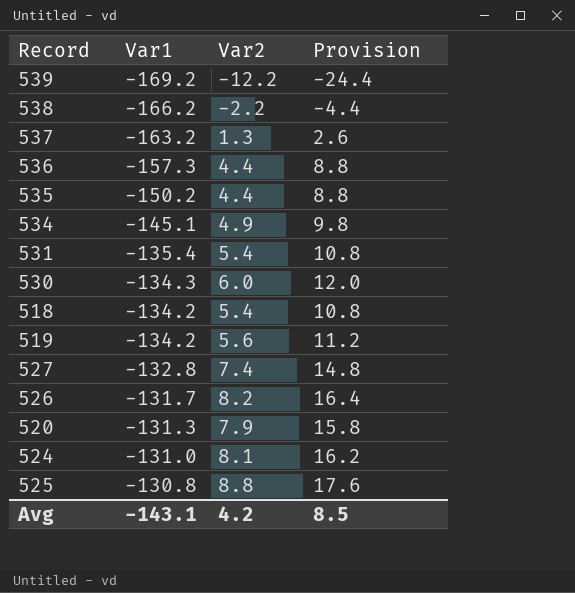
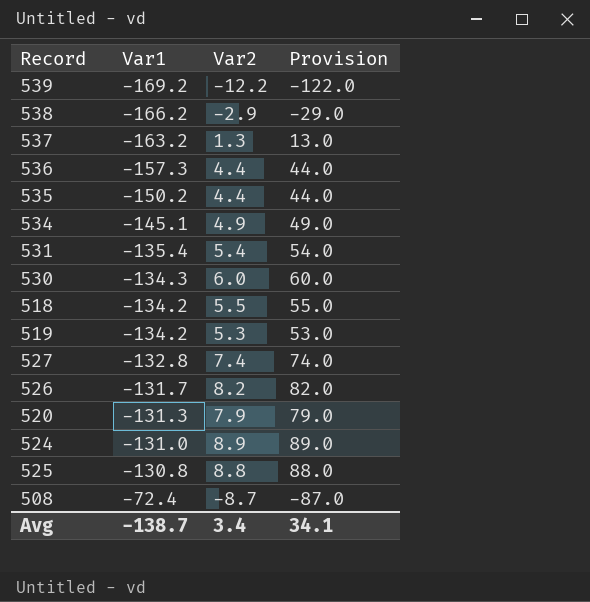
column Provision | formula: [Var2] * 2 -> [Var2] * 10
538 | Var2: -2.2 -> -2.9
518 | Var2: 5.4 -> 5.5
519 | Var2: 5.6 -> 5.3
524 | Var2: 8.1 -> 8.9
row 508: none -> -72.4 | -8.7 | -87.0
Avg | Var1: -143.1 -> -138.7
Avg | Var2: 4.2 -> 3.4
Avg | Provision: 8.5 -> 34.1

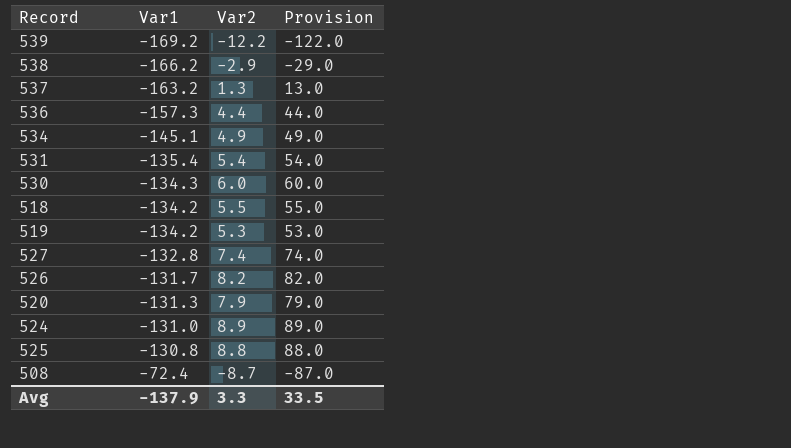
row 535: -150.2 | 4.4 | 44.0 -> none
Avg | Var1: -138.7 -> -137.9
Avg | Var2: 3.4 -> 3.3
Avg | Provision: 34.1 -> 33.5

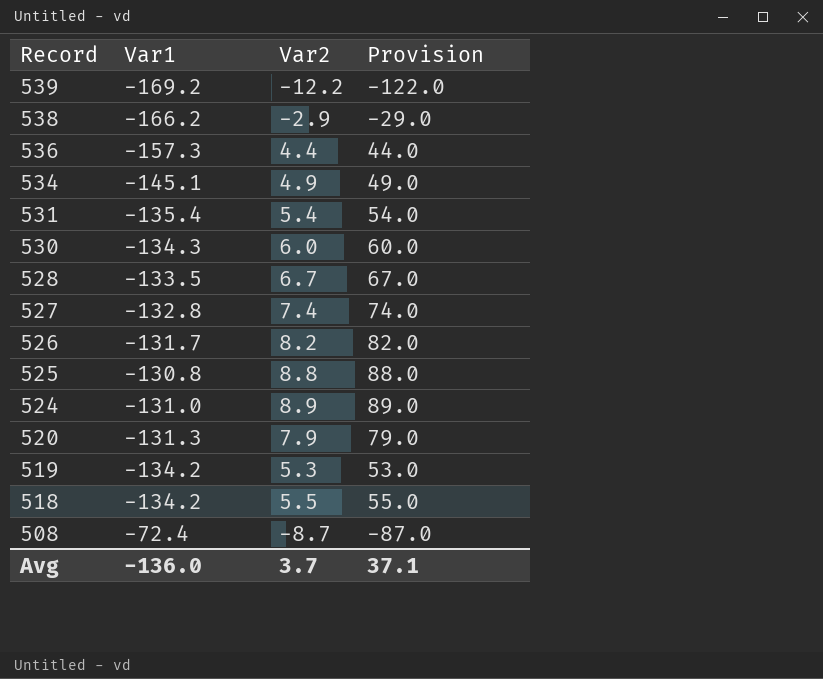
row order: Var1 ascending -> Record descending
row 537: -163.2 | 1.3 | 13.0 -> none
row 528: none -> -133.5 | 6.7 | 67.0
Avg | Var1: -137.9 -> -136.0
Avg | Var2: 3.3 -> 3.7
Avg | Provision: 33.5 -> 37.1

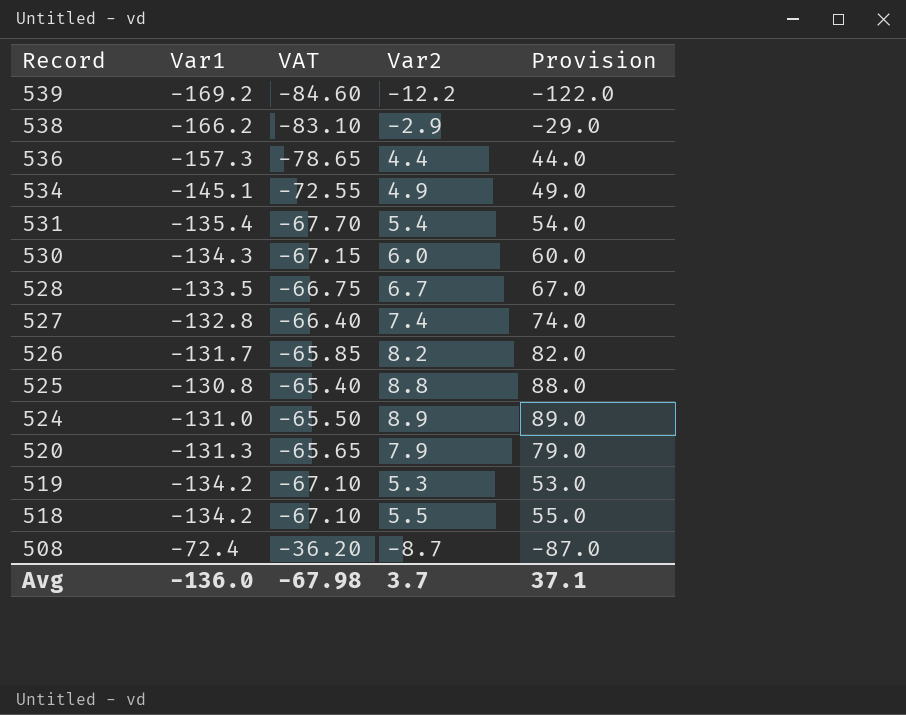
column VAT | formula: none -> [Var1] * 0.5

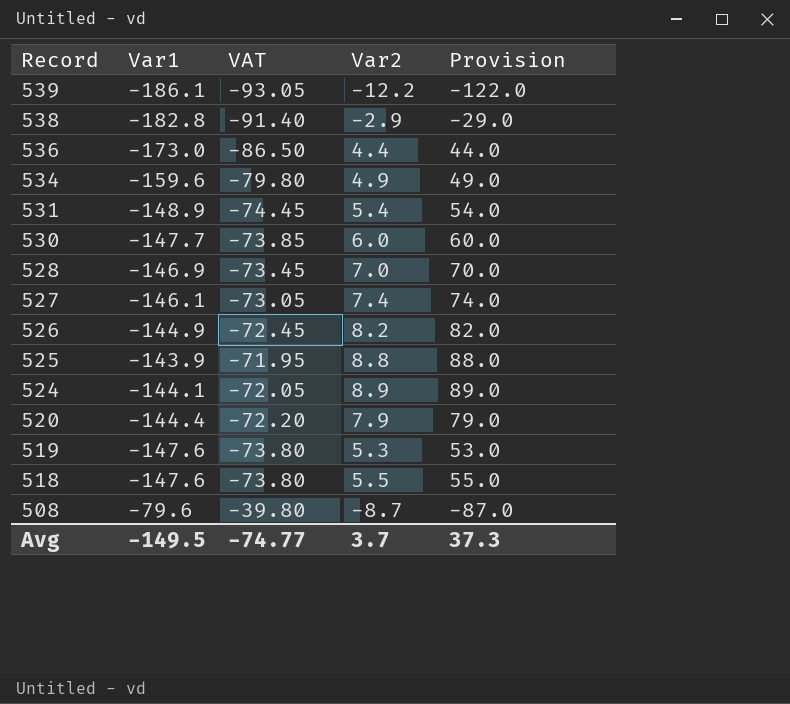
539 | Var1: -169.2 -> -186.1
539 | VAT: -84.60 -> -93.05
538 | Var1: -166.2 -> -182.8
538 | VAT: -83.10 -> -91.40
536 | Var1: -157.3 -> -173.0
536 | VAT: -78.65 -> -86.50
534 | Var1: -145.1 -> -159.6
534 | VAT: -72.55 -> -79.80
531 | Var1: -135.4 -> -148.9
531 | VAT: -67.70 -> -74.45
530 | Var1: -134.3 -> -147.7
530 | VAT: -67.15 -> -73.85
528 | Var1: -133.5 -> -146.9
528 | VAT: -66.75 -> -73.45
528 | Var2: 6.7 -> 7.0
528 | Provision: 67.0 -> 70.0
527 | Var1: -132.8 -> -146.1
527 | VAT: -66.40 -> -73.05
526 | Var1: -131.7 -> -144.9
526 | VAT: -65.85 -> -72.45
525 | Var1: -130.8 -> -143.9
525 | VAT: -65.40 -> -71.95
524 | Var1: -131.0 -> -144.1
524 | VAT: -65.50 -> -72.05
520 | Var1: -131.3 -> -144.4
520 | VAT: -65.65 -> -72.20
519 | Var1: -134.2 -> -147.6
519 | VAT: -67.10 -> -73.80
518 | Var1: -134.2 -> -147.6
518 | VAT: -67.10 -> -73.80
508 | Var1: -72.4 -> -79.6
508 | VAT: -36.20 -> -39.80
Avg | Var1: -136.0 -> -149.5
Avg | VAT: -67.98 -> -74.77
Avg | Provision: 37.1 -> 37.3

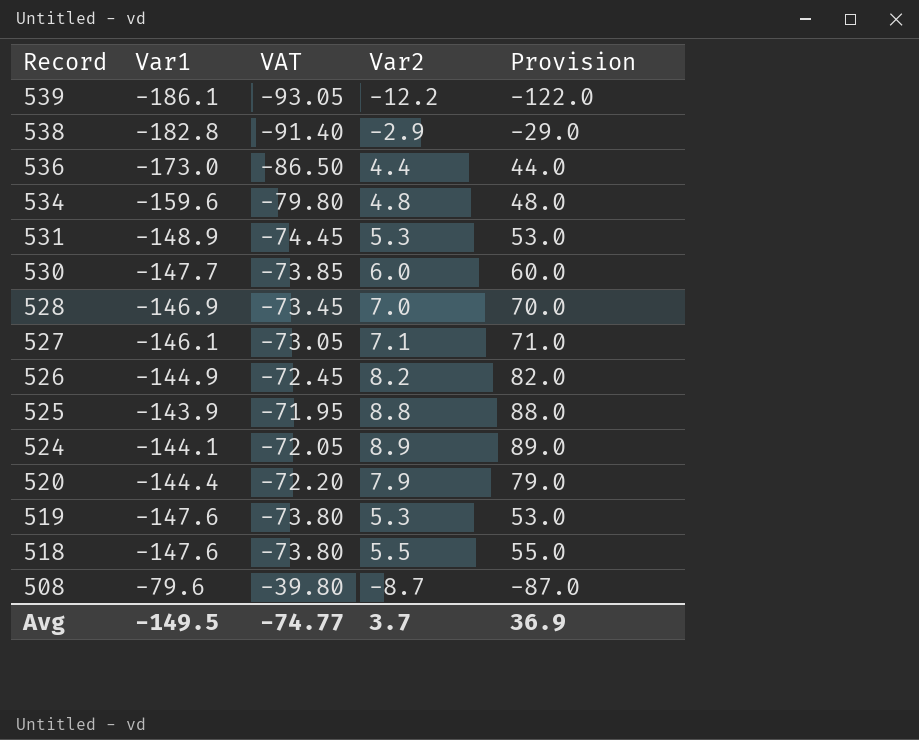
534 | Var2: 4.9 -> 4.8
534 | Provision: 49.0 -> 48.0
531 | Var2: 5.4 -> 5.3
531 | Provision: 54.0 -> 53.0
527 | Var2: 7.4 -> 7.1
527 | Provision: 74.0 -> 71.0
Avg | Provision: 37.3 -> 36.9

